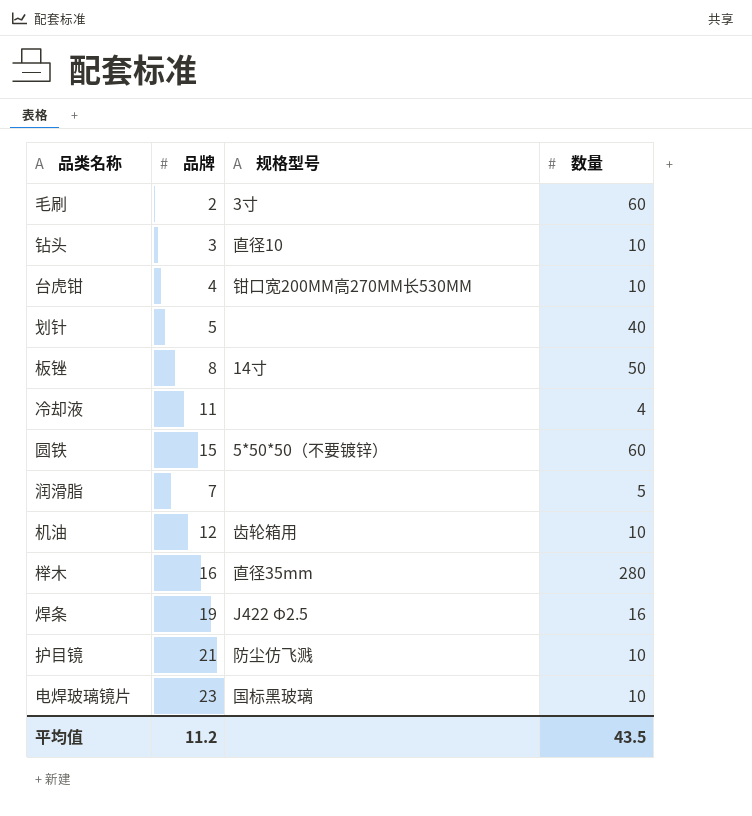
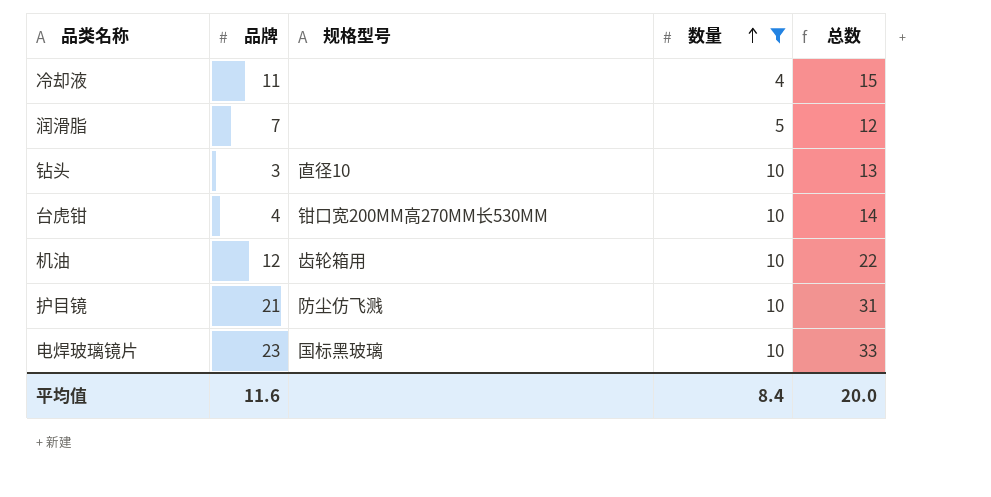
filter: none -> 数量 <= 10
row order: none -> 数量 ascending
column 总数 | formula: none -> [品牌] + [数量]
平均值 | 品牌: 11.2 -> 11.6
平均值 | 数量: 43.5 -> 8.4

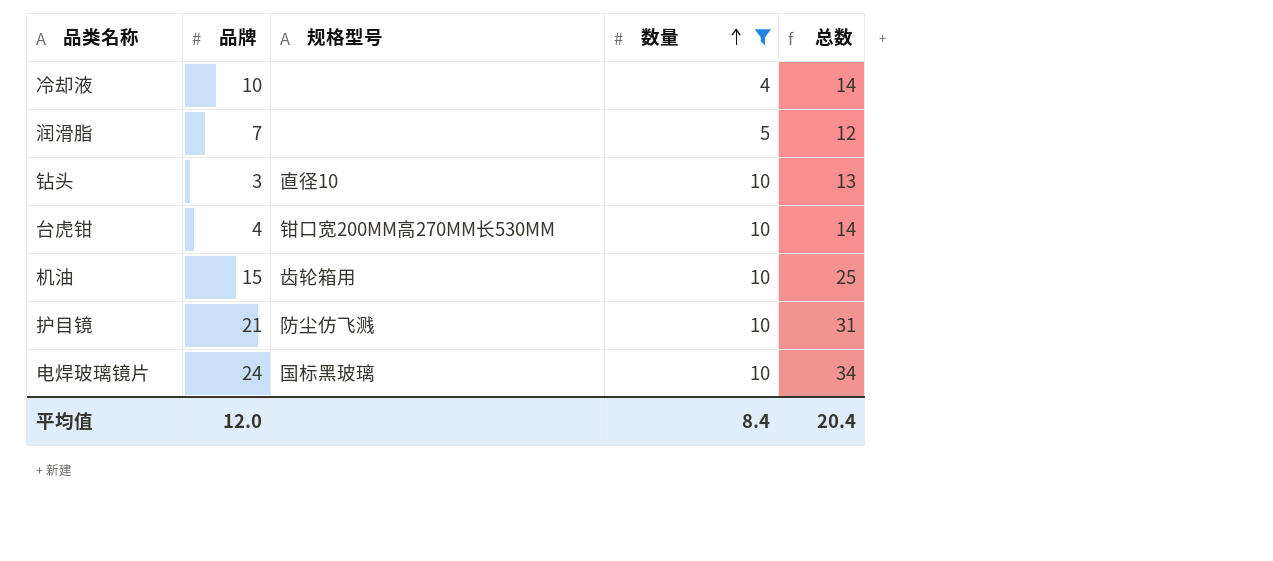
冷却液 | 品牌: 11 -> 10
冷却液 | 总数: 15 -> 14
机油 | 品牌: 12 -> 15
机油 | 总数: 22 -> 25
电焊玻璃镜片 | 品牌: 23 -> 24
电焊玻璃镜片 | 总数: 33 -> 34
平均值 | 品牌: 11.6 -> 12.0
平均值 | 总数: 20.0 -> 20.4

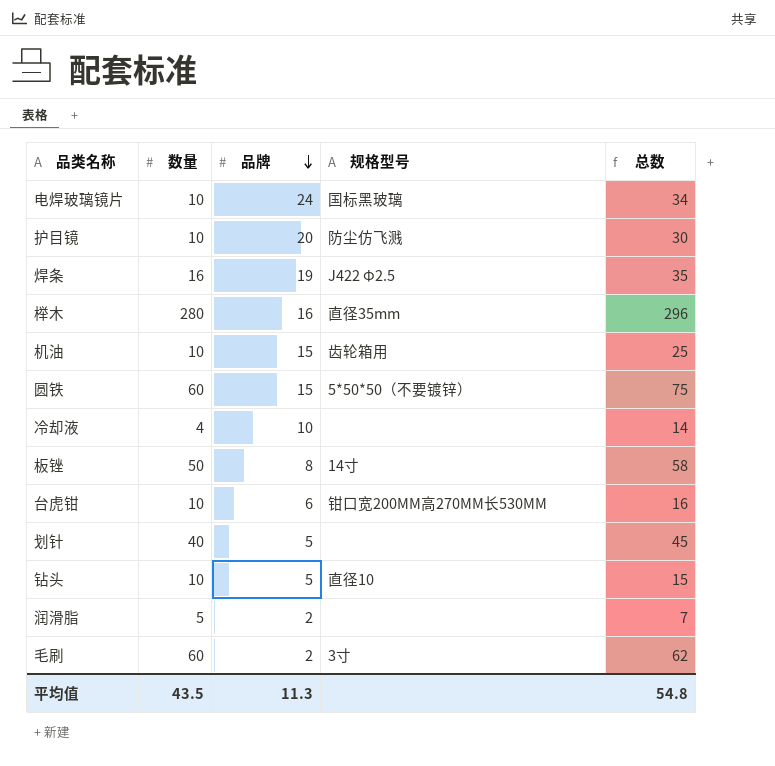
filter: 数量 <= 10 -> none
row order: 数量 ascending -> 品牌 descending
column 数量 | position: 4 -> 2
护目镜 | 品牌: 21 -> 20
护目镜 | 总数: 31 -> 30
台虎钳 | 品牌: 4 -> 6
台虎钳 | 总数: 14 -> 16
钻头 | 品牌: 3 -> 5
钻头 | 总数: 13 -> 15
润滑脂 | 品牌: 7 -> 2
润滑脂 | 总数: 12 -> 7
平均值 | 数量: 8.4 -> 43.5
平均值 | 品牌: 12.0 -> 11.3
平均值 | 总数: 20.4 -> 54.8

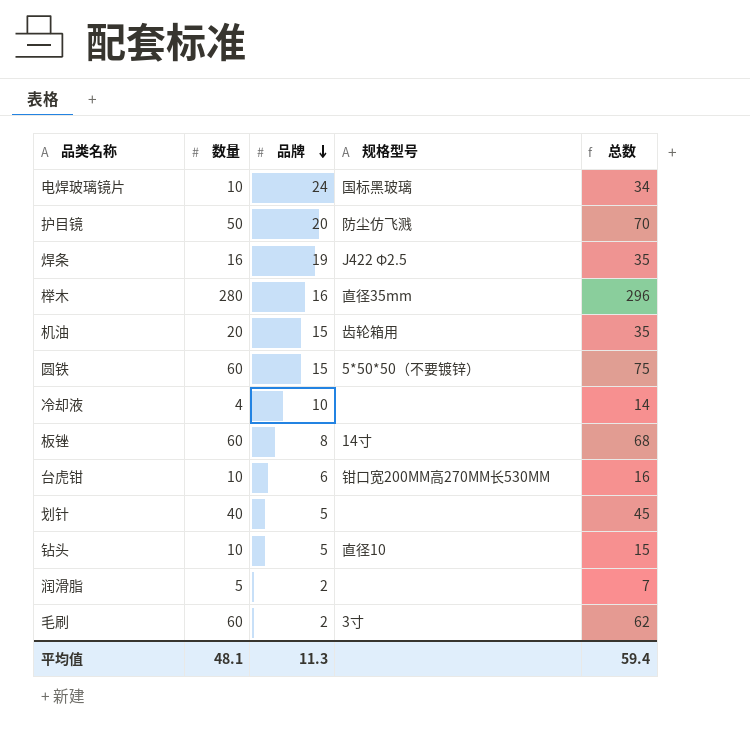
护目镜 | 数量: 10 -> 50
护目镜 | 总数: 30 -> 70
机油 | 数量: 10 -> 20
机油 | 总数: 25 -> 35
板锉 | 数量: 50 -> 60
板锉 | 总数: 58 -> 68
平均值 | 数量: 43.5 -> 48.1
平均值 | 总数: 54.8 -> 59.4

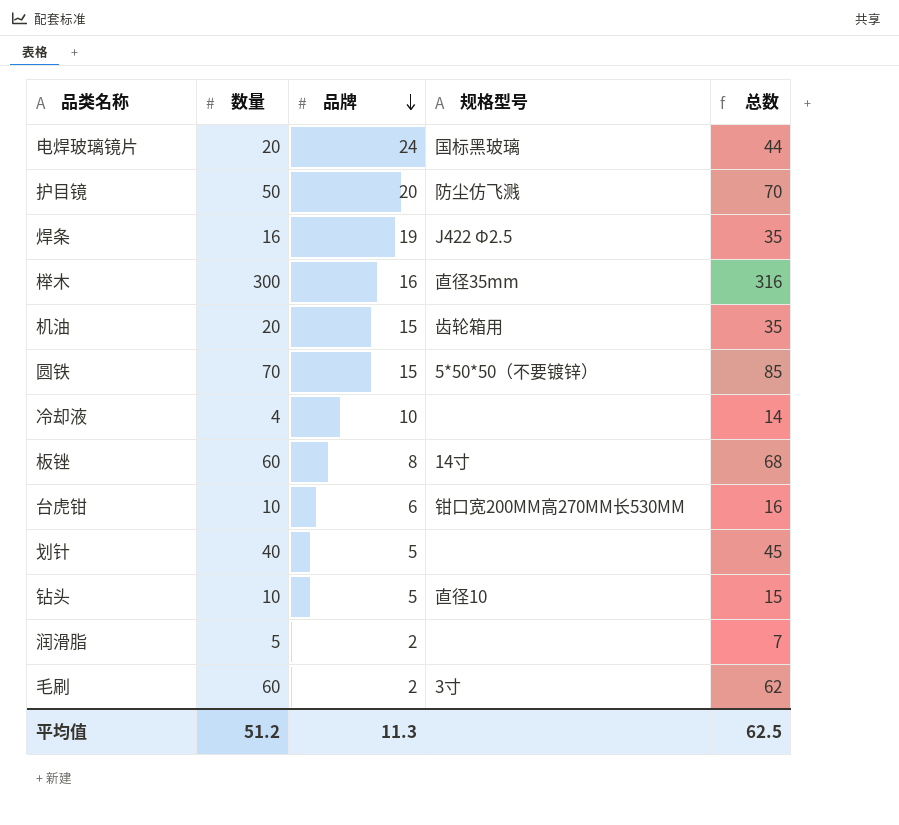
电焊玻璃镜片 | 数量: 10 -> 20
电焊玻璃镜片 | 总数: 34 -> 44
榉木 | 数量: 280 -> 300
榉木 | 总数: 296 -> 316
圆铁 | 数量: 60 -> 70
圆铁 | 总数: 75 -> 85
平均值 | 数量: 48.1 -> 51.2
平均值 | 总数: 59.4 -> 62.5

